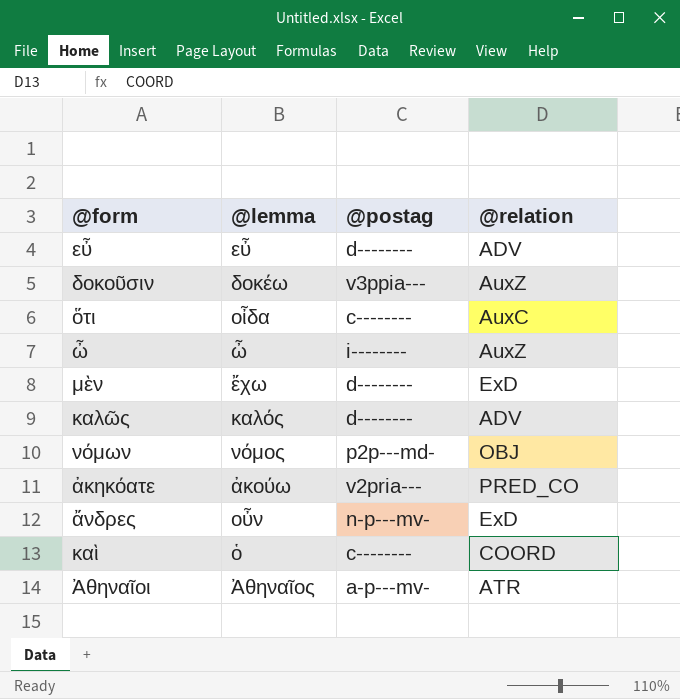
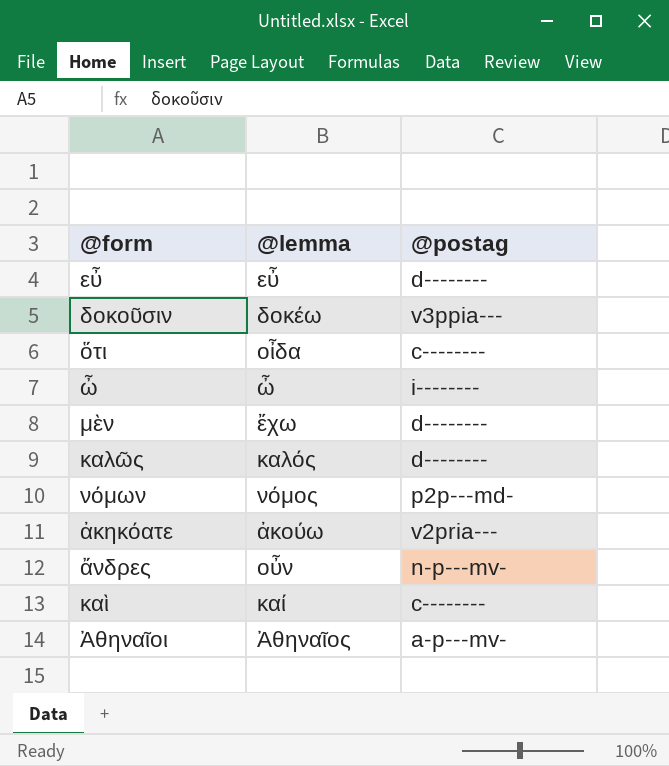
column @relation | position: 4 -> none
καὶ | @lemma: ὁ -> καί

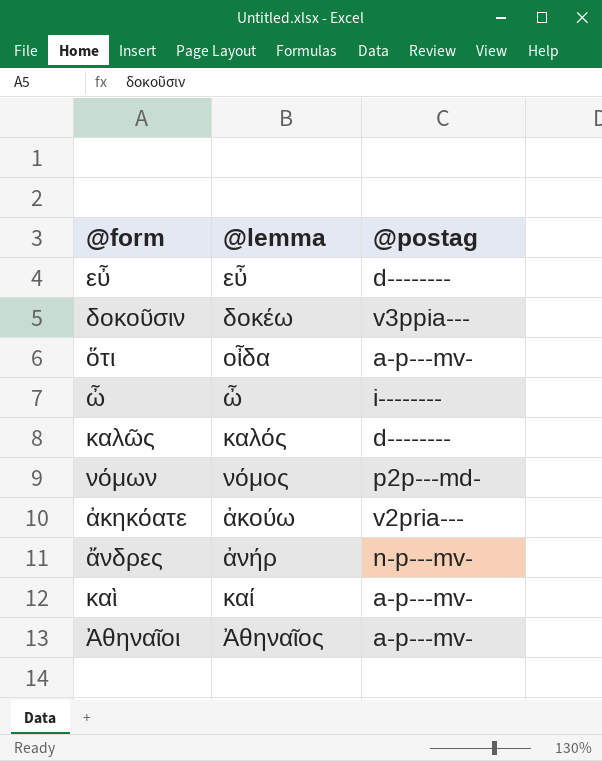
row μὲν: ἔχω | d-------- -> none
ὅτι | @postag: c-------- -> a-p---mv-
ἄνδρες | @lemma: οὖν -> ἀνήρ
καὶ | @postag: c-------- -> a-p---mv-

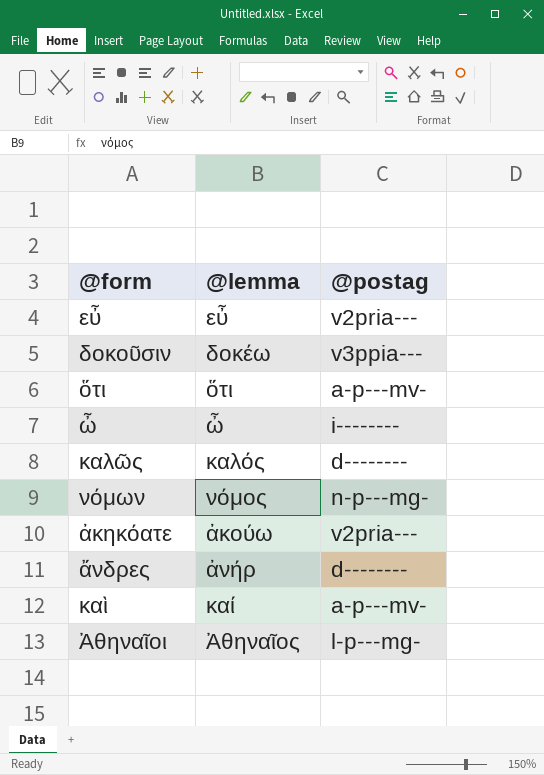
εὖ | @postag: d-------- -> v2pria---
ὅτι | @lemma: οἶδα -> ὅτι
νόμων | @postag: p2p---md- -> n-p---mg-
ἄνδρες | @postag: n-p---mv- -> d--------
Ἀθηναῖοι | @postag: a-p---mv- -> l-p---mg-

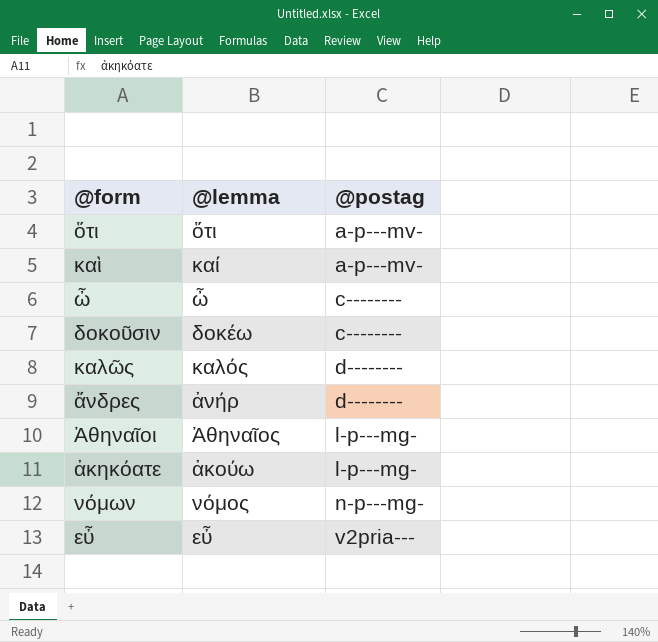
row order: none -> @postag ascending
ὦ | @postag: i-------- -> c--------
δοκοῦσιν | @postag: v3ppia--- -> c--------
ἀκηκόατε | @postag: v2pria--- -> l-p---mg-

